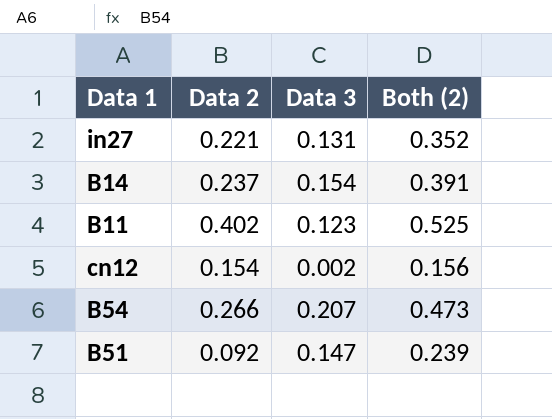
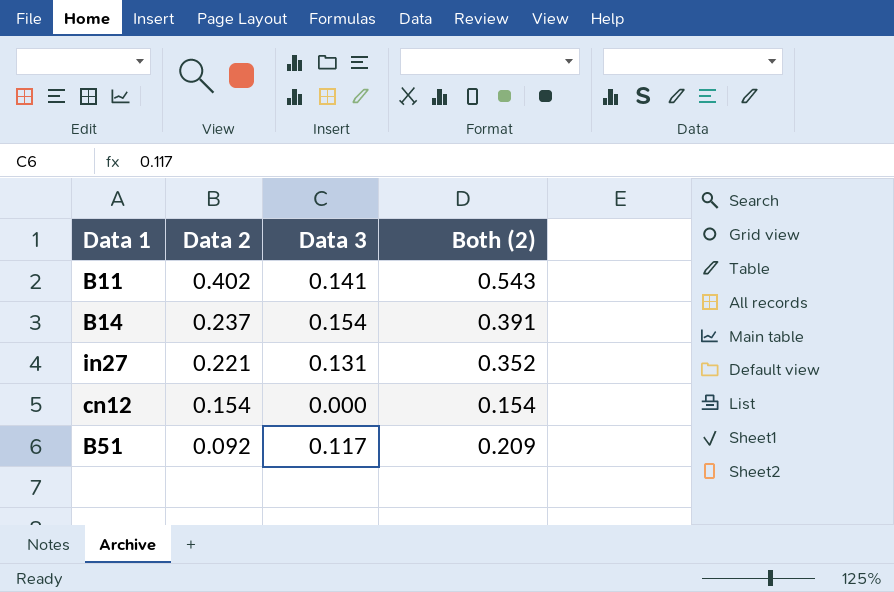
row order: none -> Data 2 descending
row B54: 0.266 | 0.207 | 0.473 -> none
B11 | Data 3: 0.123 -> 0.141
B11 | Both (2): 0.525 -> 0.543
cn12 | Data 3: 0.002 -> 0.000
cn12 | Both (2): 0.156 -> 0.154
B51 | Data 3: 0.147 -> 0.117
B51 | Both (2): 0.239 -> 0.209

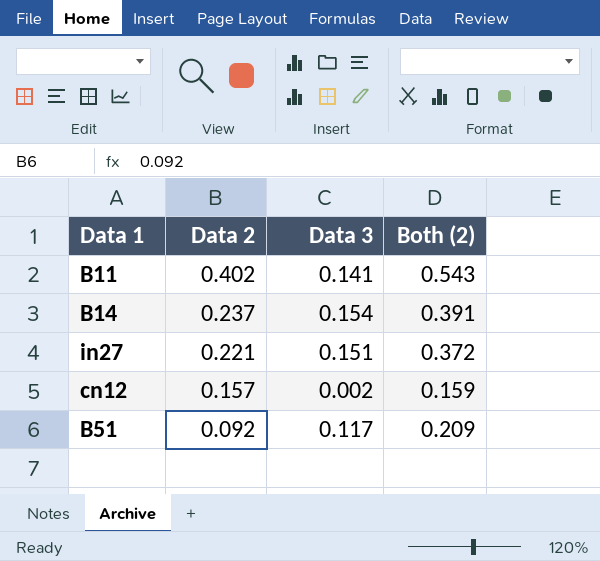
in27 | Data 3: 0.131 -> 0.151
in27 | Both (2): 0.352 -> 0.372
cn12 | Data 2: 0.154 -> 0.157
cn12 | Data 3: 0.000 -> 0.002
cn12 | Both (2): 0.154 -> 0.159

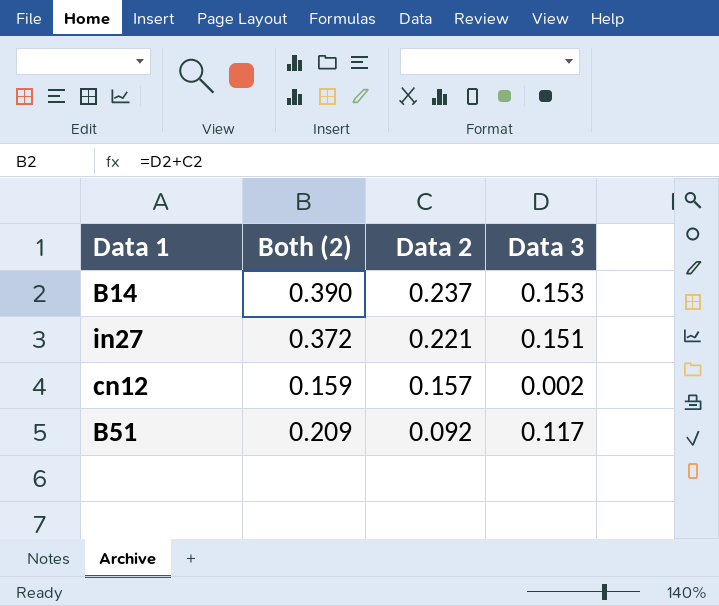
column Both (2) | position: 4 -> 2
row B11: 0.402 | 0.141 | 0.543 -> none
B14 | Both (2): 0.391 -> 0.390
B14 | Data 3: 0.154 -> 0.153

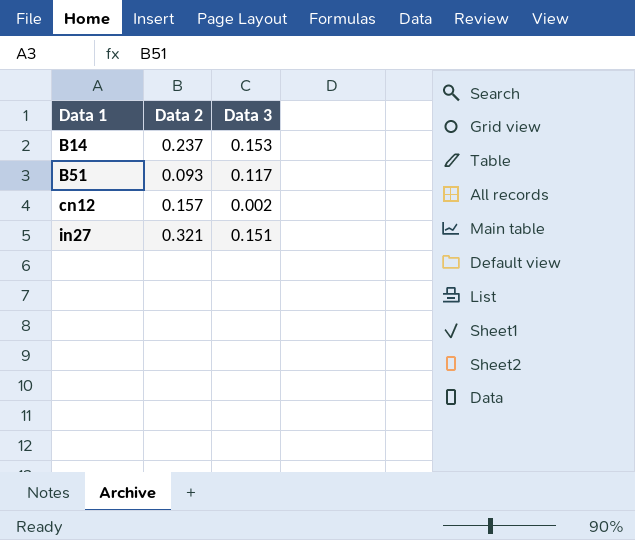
row order: Data 2 descending -> Data 1 ascending
column Both (2) | formula: [Data 2] + [Data 3] -> none
B51 | Data 2: 0.092 -> 0.093
in27 | Data 2: 0.221 -> 0.321

